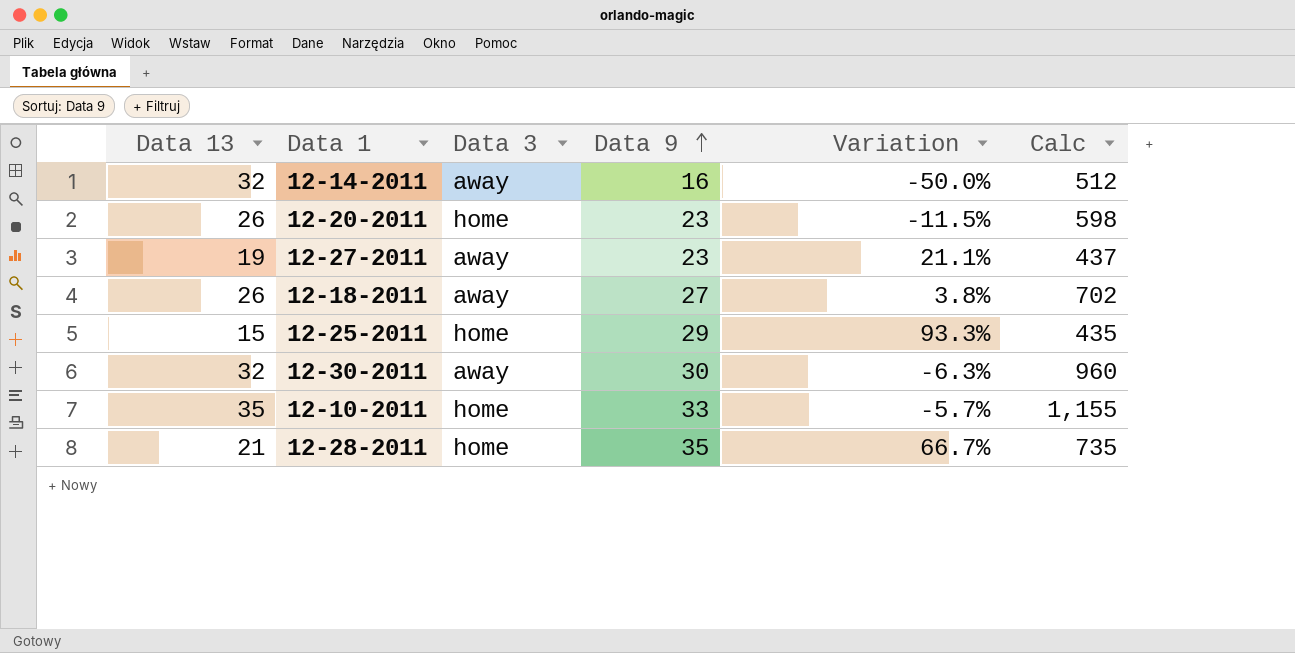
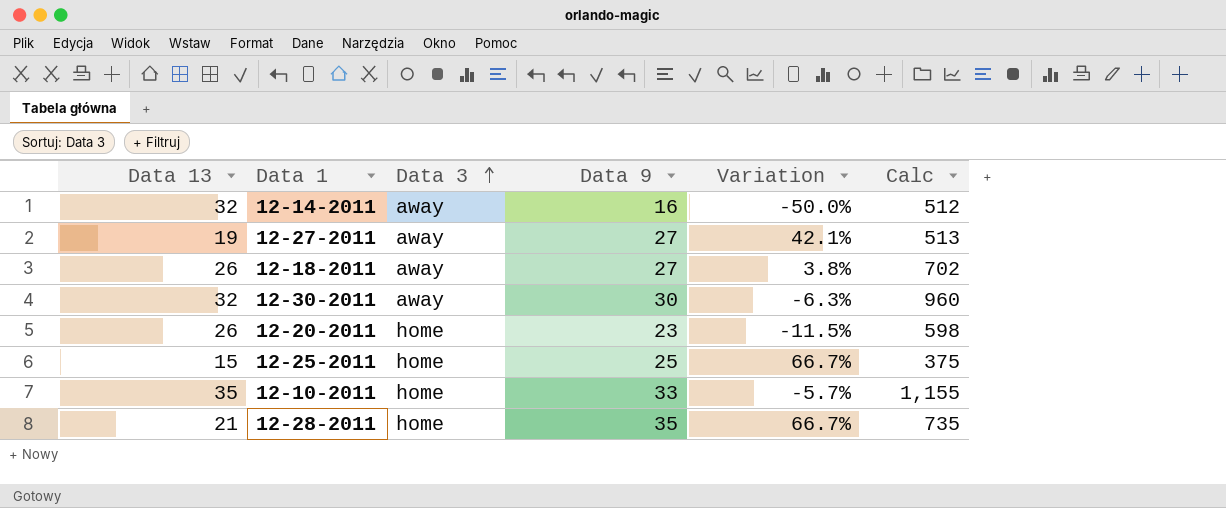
row order: Data 9 ascending -> Data 3 ascending
12-27-2011 | Data 9: 23 -> 27
12-27-2011 | Variation: 21.1% -> 42.1%
12-27-2011 | Calc: 437 -> 513
12-25-2011 | Data 9: 29 -> 25
12-25-2011 | Variation: 93.3% -> 66.7%
12-25-2011 | Calc: 435 -> 375

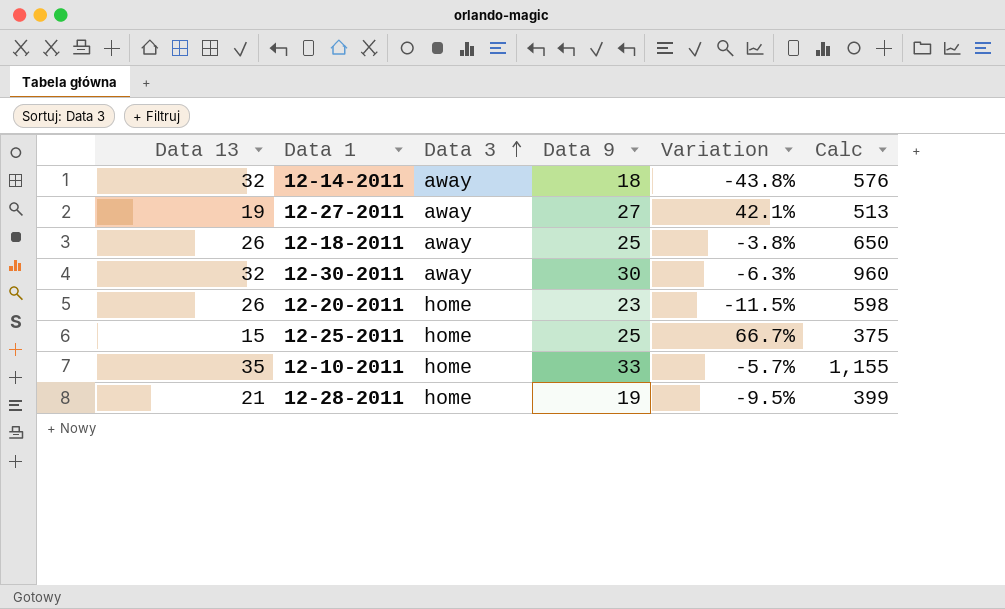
12-14-2011 | Data 9: 16 -> 18
12-14-2011 | Variation: -50.0% -> -43.8%
12-14-2011 | Calc: 512 -> 576
12-18-2011 | Data 9: 27 -> 25
12-18-2011 | Variation: 3.8% -> -3.8%
12-18-2011 | Calc: 702 -> 650
12-28-2011 | Data 9: 35 -> 19
12-28-2011 | Variation: 66.7% -> -9.5%
12-28-2011 | Calc: 735 -> 399

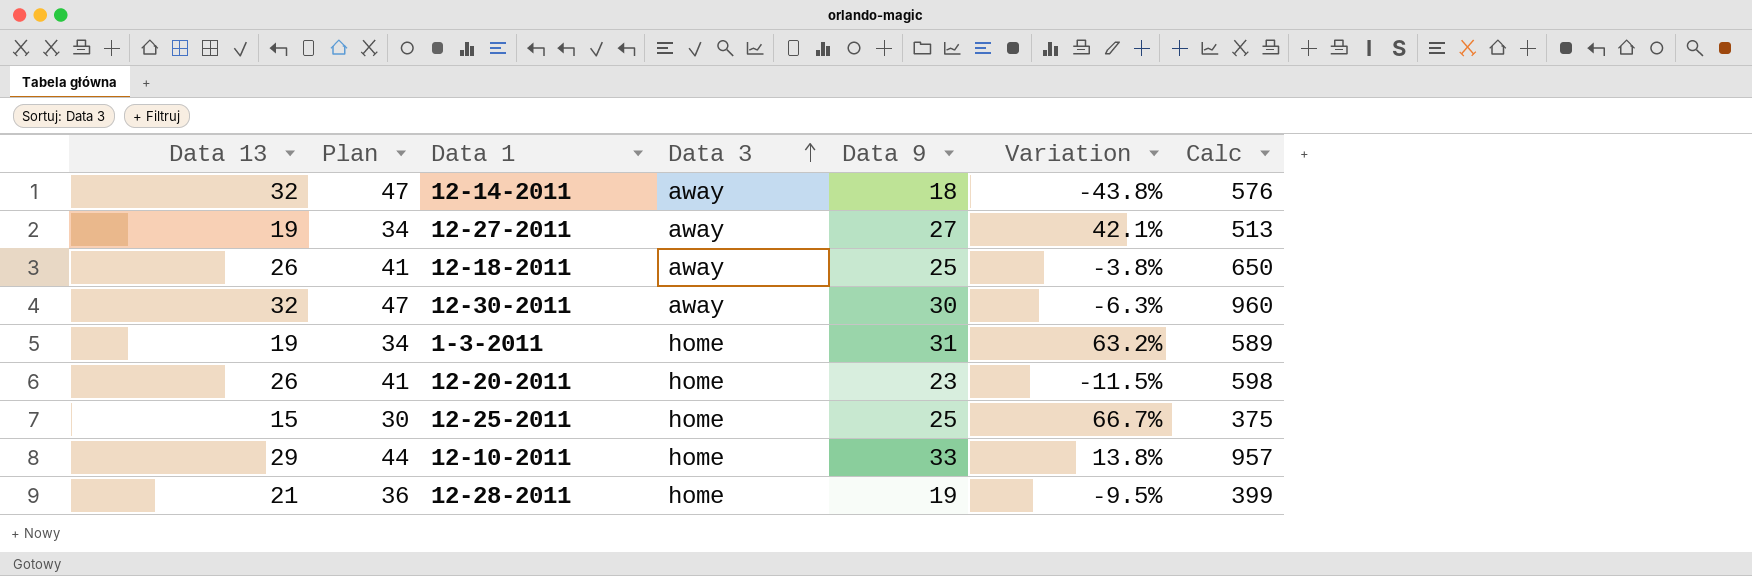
column Plan | formula: none -> [Data 13] + 15
row 1-3-2011: none -> 19 | 34 | home | 31 | 63.2% | 589
12-10-2011 | Data 13: 35 -> 29
12-10-2011 | Variation: -5.7% -> 13.8%
12-10-2011 | Calc: 1,155 -> 957

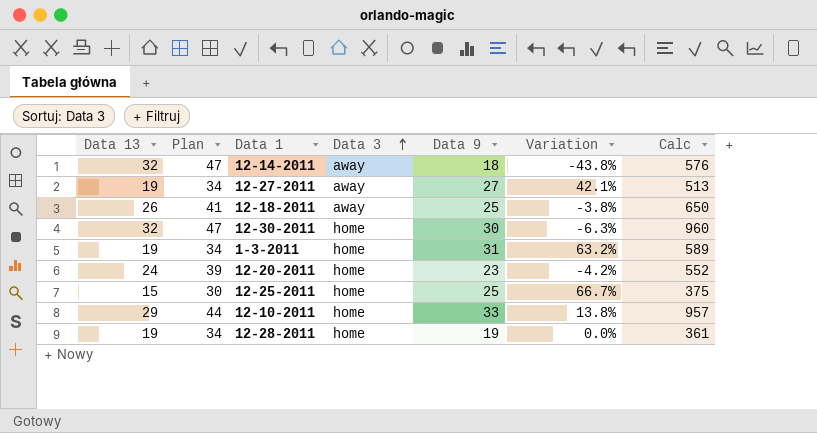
12-30-2011 | Data 3: away -> home
12-20-2011 | Data 13: 26 -> 24
12-20-2011 | Plan: 41 -> 39
12-20-2011 | Variation: -11.5% -> -4.2%
12-20-2011 | Calc: 598 -> 552
12-28-2011 | Data 13: 21 -> 19
12-28-2011 | Plan: 36 -> 34
12-28-2011 | Variation: -9.5% -> 0.0%
12-28-2011 | Calc: 399 -> 361

